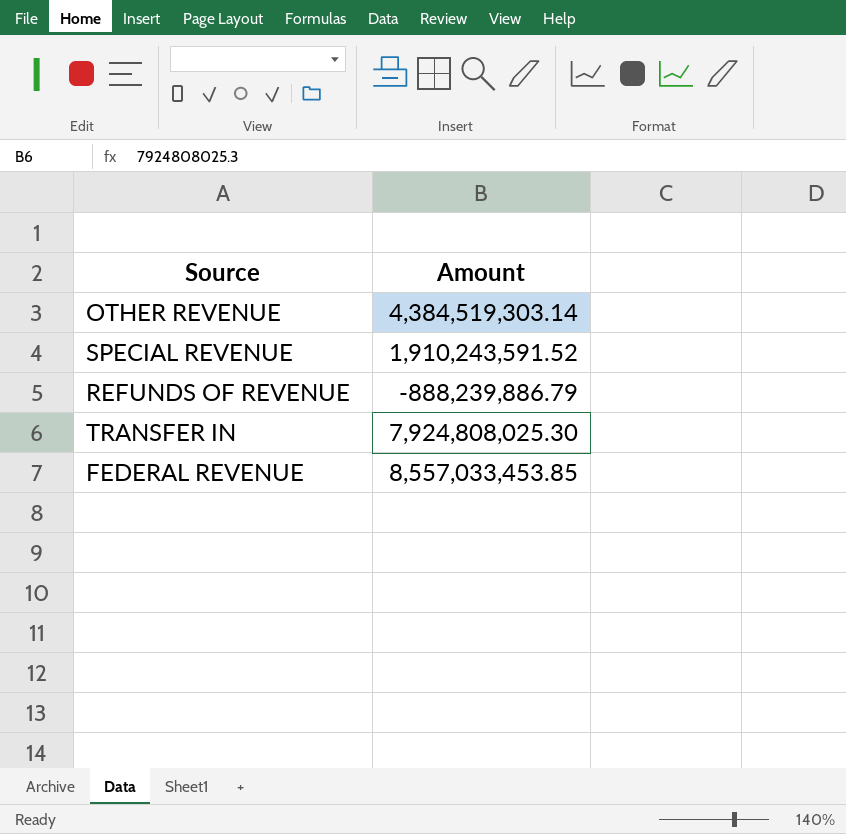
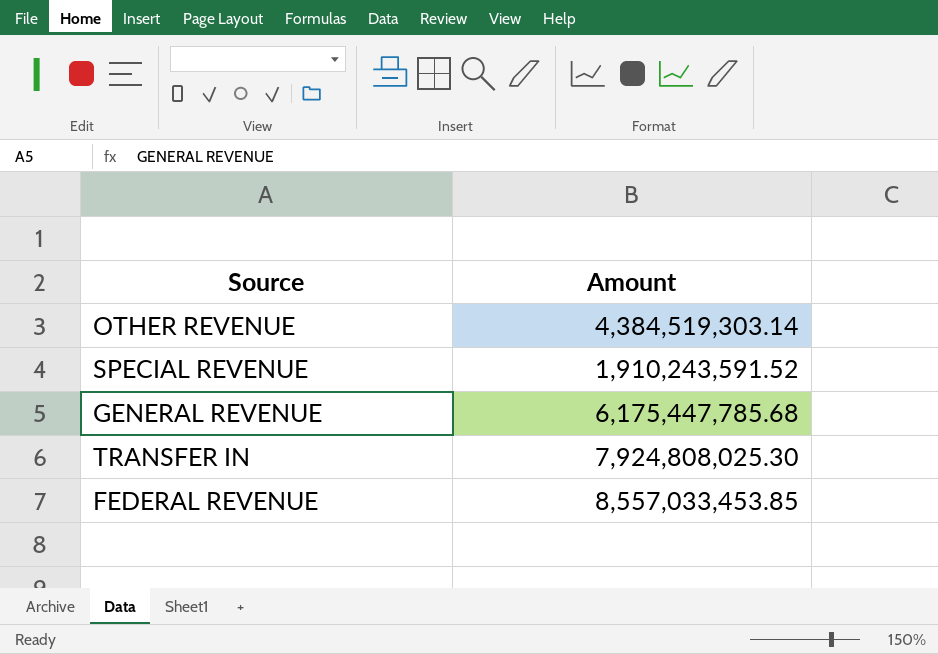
row REFUNDS OF REVENUE: -888,239,886.79 -> none
row GENERAL REVENUE: none -> 6,175,447,785.68

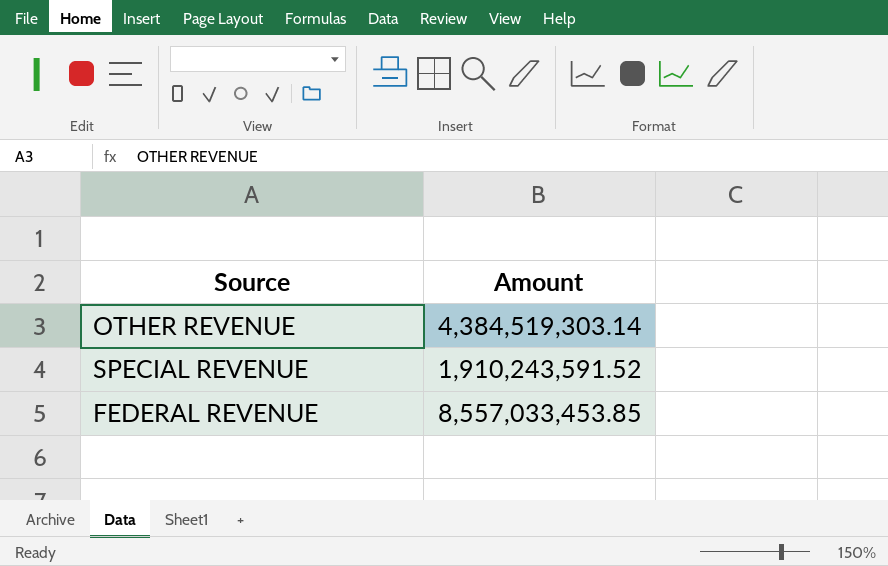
row GENERAL REVENUE: 6,175,447,785.68 -> none
row TRANSFER IN: 7,924,808,025.30 -> none

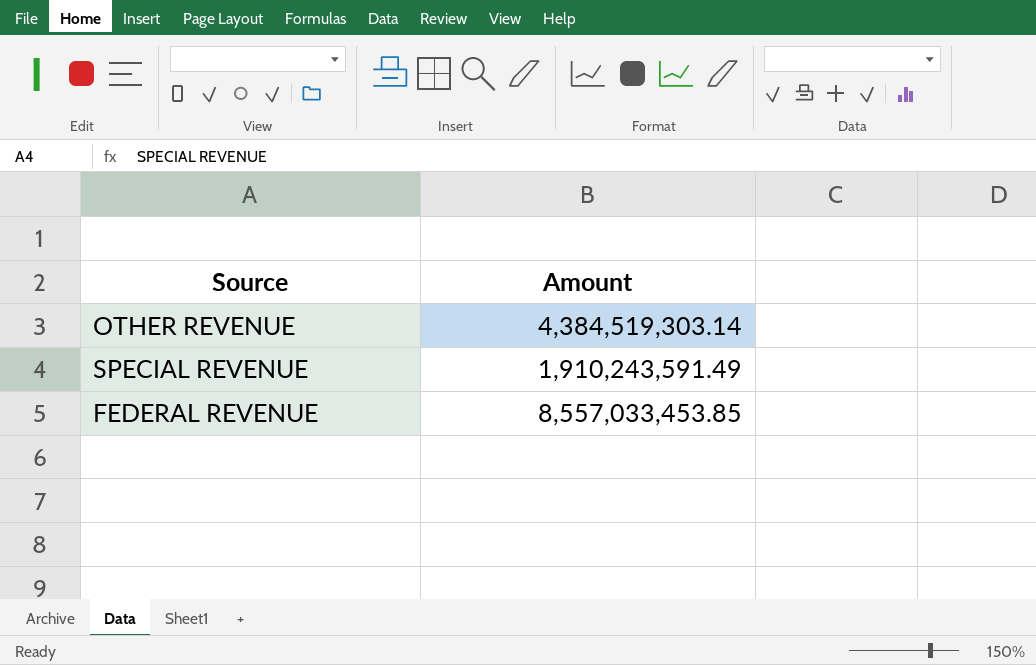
SPECIAL REVENUE | Amount: 1,910,243,591.52 -> 1,910,243,591.49

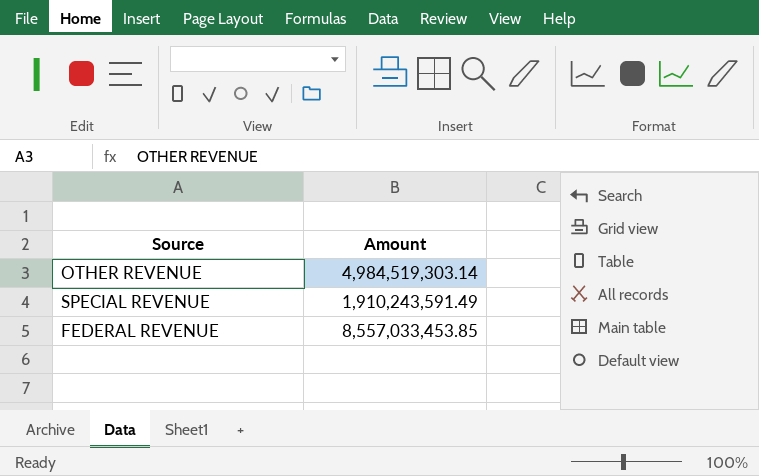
OTHER REVENUE | Amount: 4,384,519,303.14 -> 4,984,519,303.14

